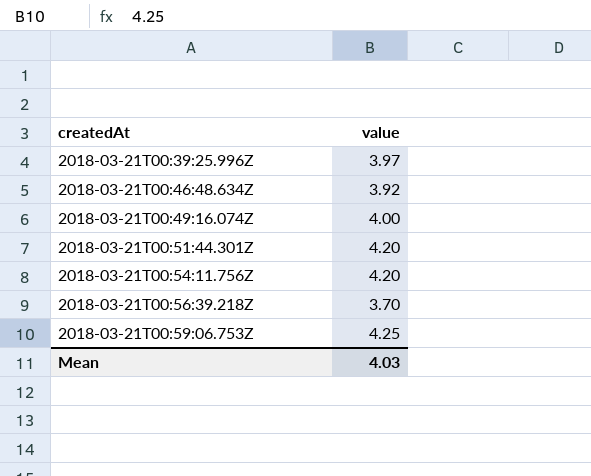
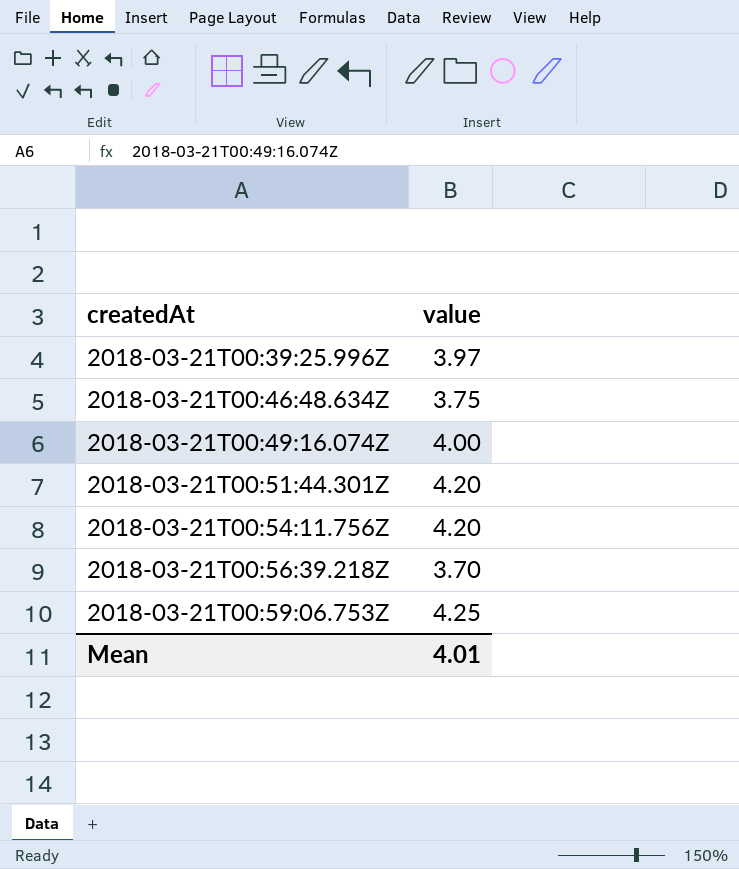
2018-03-21T00:46:48.634Z | value: 3.92 -> 3.75
Mean | value: 4.03 -> 4.01

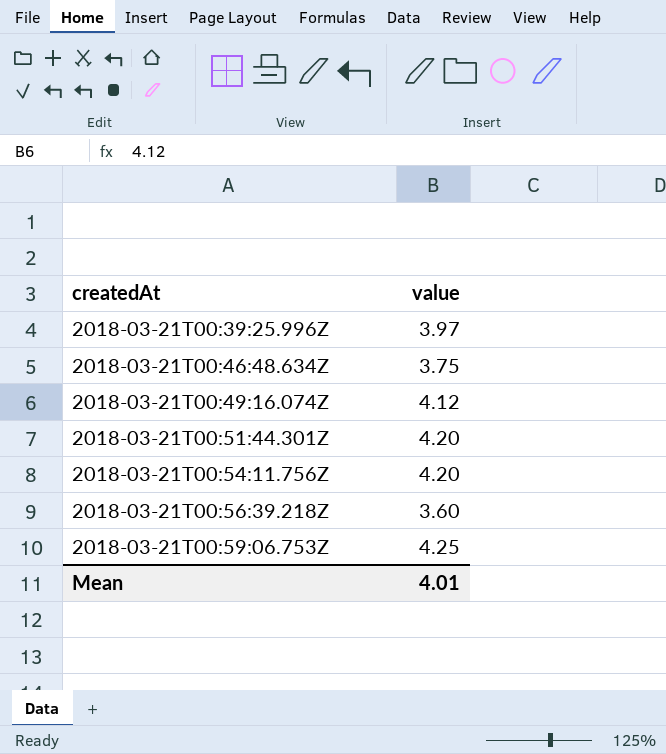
2018-03-21T00:49:16.074Z | value: 4.00 -> 4.12
2018-03-21T00:56:39.218Z | value: 3.70 -> 3.60

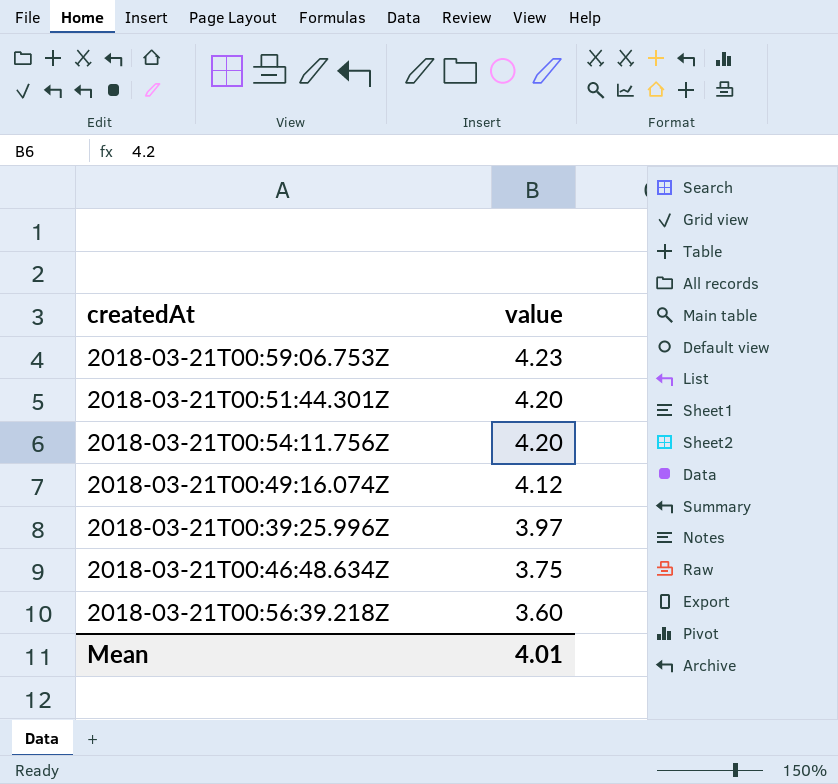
row order: createdAt ascending -> value descending
2018-03-21T00:59:06.753Z | value: 4.25 -> 4.23

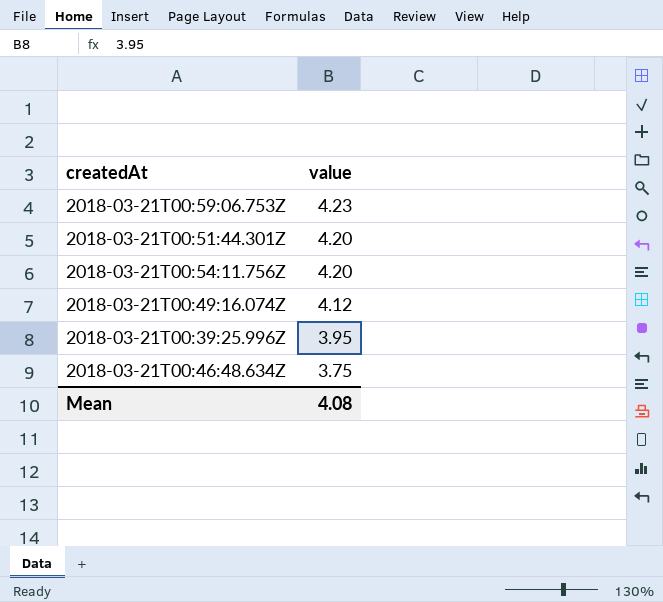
row 2018-03-21T00:56:39.218Z: 3.60 -> none
2018-03-21T00:39:25.996Z | value: 3.97 -> 3.95
Mean | value: 4.01 -> 4.08

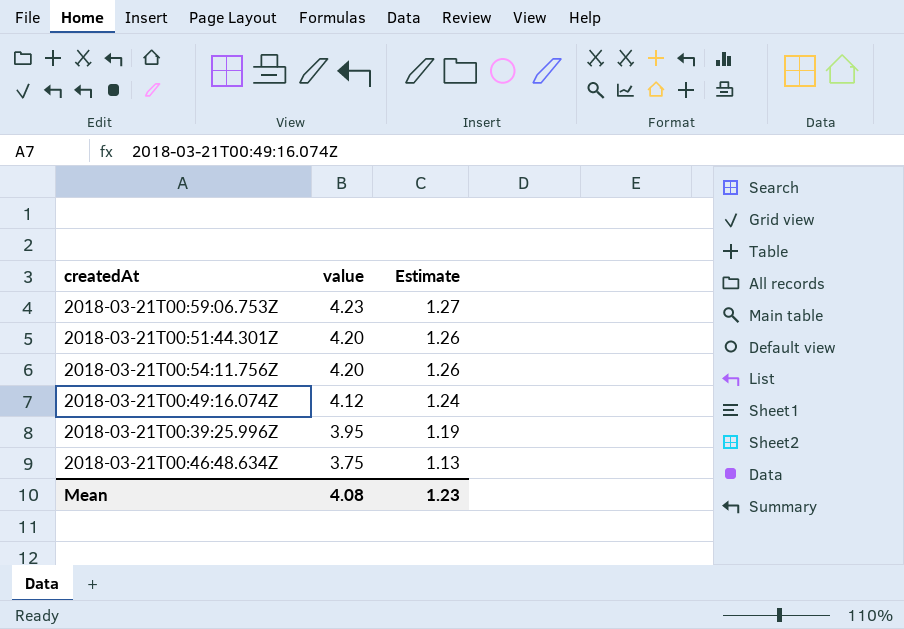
column Estimate | formula: none -> [value] * 0.3

